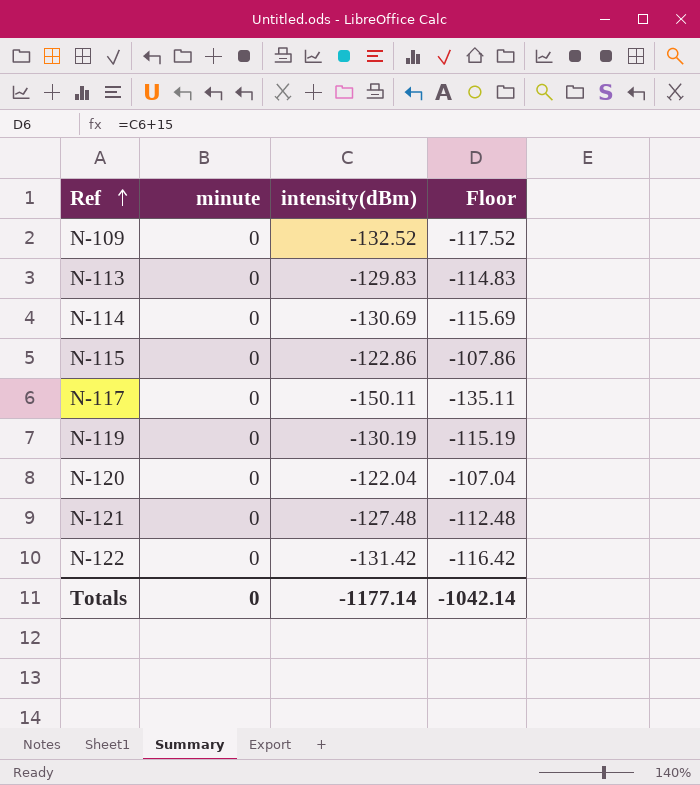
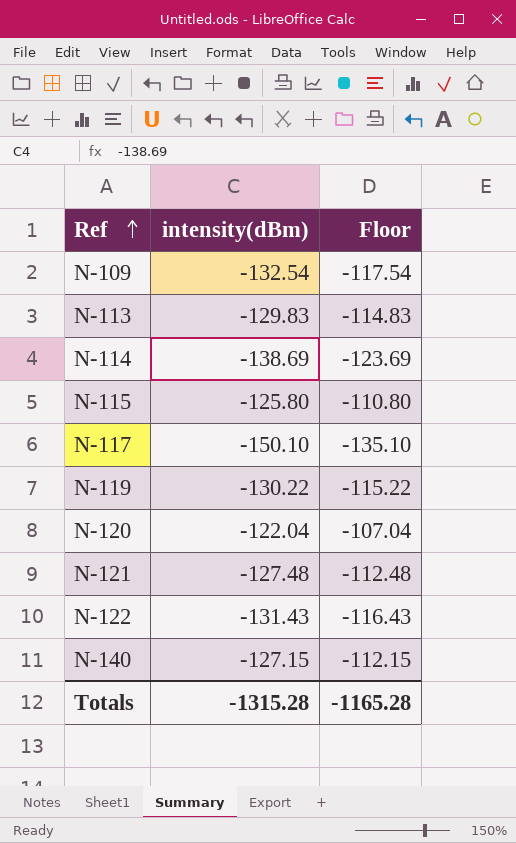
column minute | position: 2 -> none
N-109 | intensity(dBm): -132.52 -> -132.54
N-109 | Floor: -117.52 -> -117.54
N-114 | intensity(dBm): -130.69 -> -138.69
N-114 | Floor: -115.69 -> -123.69
N-115 | intensity(dBm): -122.86 -> -125.80
N-115 | Floor: -107.86 -> -110.80
N-117 | intensity(dBm): -150.11 -> -150.10
N-117 | Floor: -135.11 -> -135.10
N-119 | intensity(dBm): -130.19 -> -130.22
N-119 | Floor: -115.19 -> -115.22
N-122 | intensity(dBm): -131.42 -> -131.43
N-122 | Floor: -116.42 -> -116.43
row N-140: none -> -127.15 | -112.15
Totals | intensity(dBm): -1177.14 -> -1315.28
Totals | Floor: -1042.14 -> -1165.28

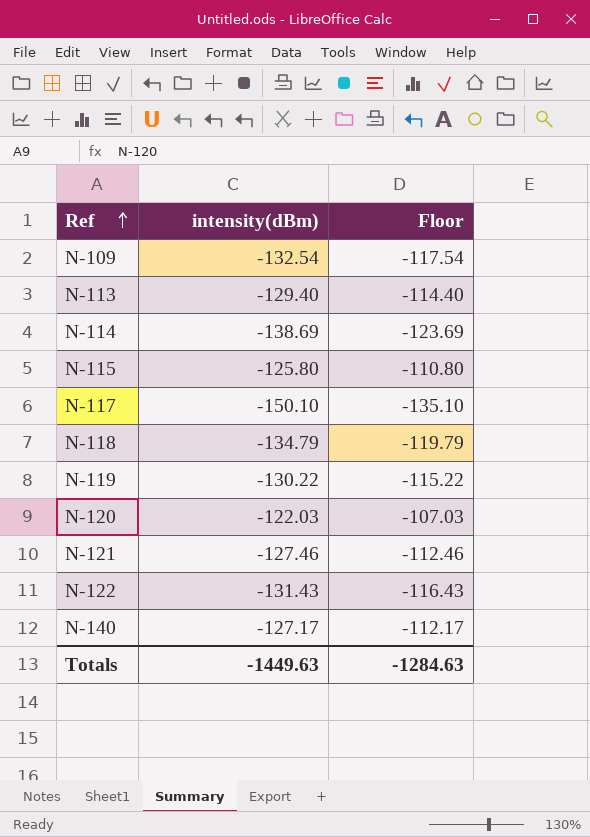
N-113 | intensity(dBm): -129.83 -> -129.40
N-113 | Floor: -114.83 -> -114.40
row N-118: none -> -134.79 | -119.79
N-120 | intensity(dBm): -122.04 -> -122.03
N-120 | Floor: -107.04 -> -107.03
N-121 | intensity(dBm): -127.48 -> -127.46
N-121 | Floor: -112.48 -> -112.46
N-140 | intensity(dBm): -127.15 -> -127.17
N-140 | Floor: -112.15 -> -112.17
Totals | intensity(dBm): -1315.28 -> -1449.63
Totals | Floor: -1165.28 -> -1284.63

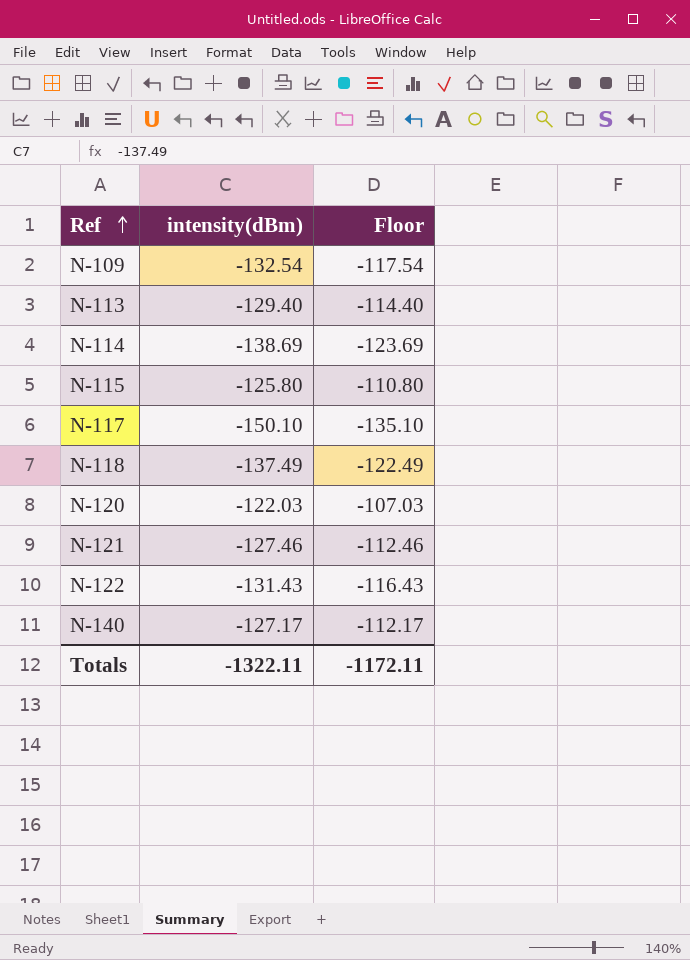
row N-119: -130.22 | -115.22 -> none
N-118 | intensity(dBm): -134.79 -> -137.49
N-118 | Floor: -119.79 -> -122.49
Totals | intensity(dBm): -1449.63 -> -1322.11
Totals | Floor: -1284.63 -> -1172.11

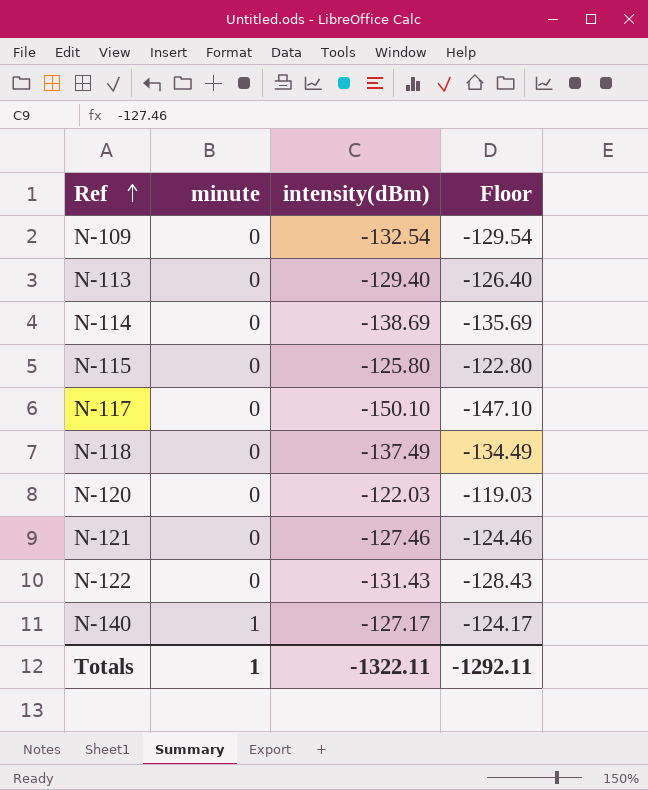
column minute | position: none -> 2
column Floor | formula: [intensity(dBm)] + 15 -> [intensity(dBm)] + 3
Totals | Floor: -1172.11 -> -1292.11

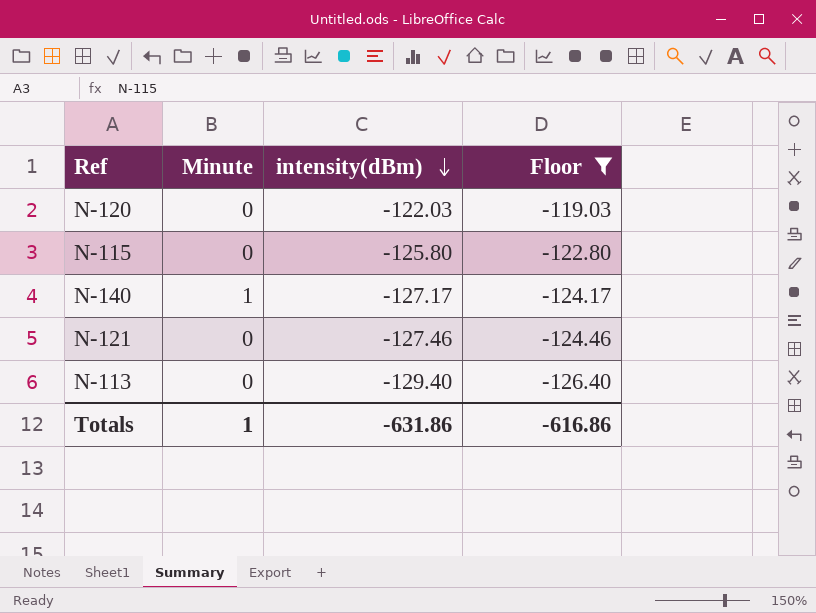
filter: none -> Floor >= -126.40
row order: Ref ascending -> intensity(dBm) descending
column name: minute -> Minute
Totals | intensity(dBm): -1322.11 -> -631.86
Totals | Floor: -1292.11 -> -616.86

